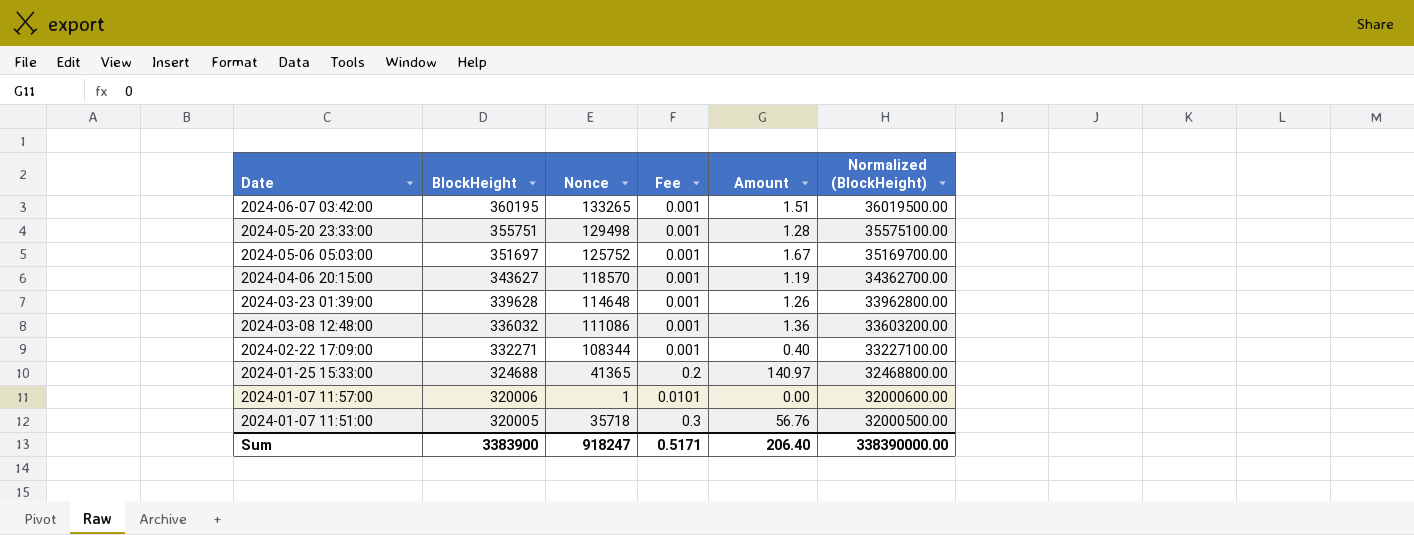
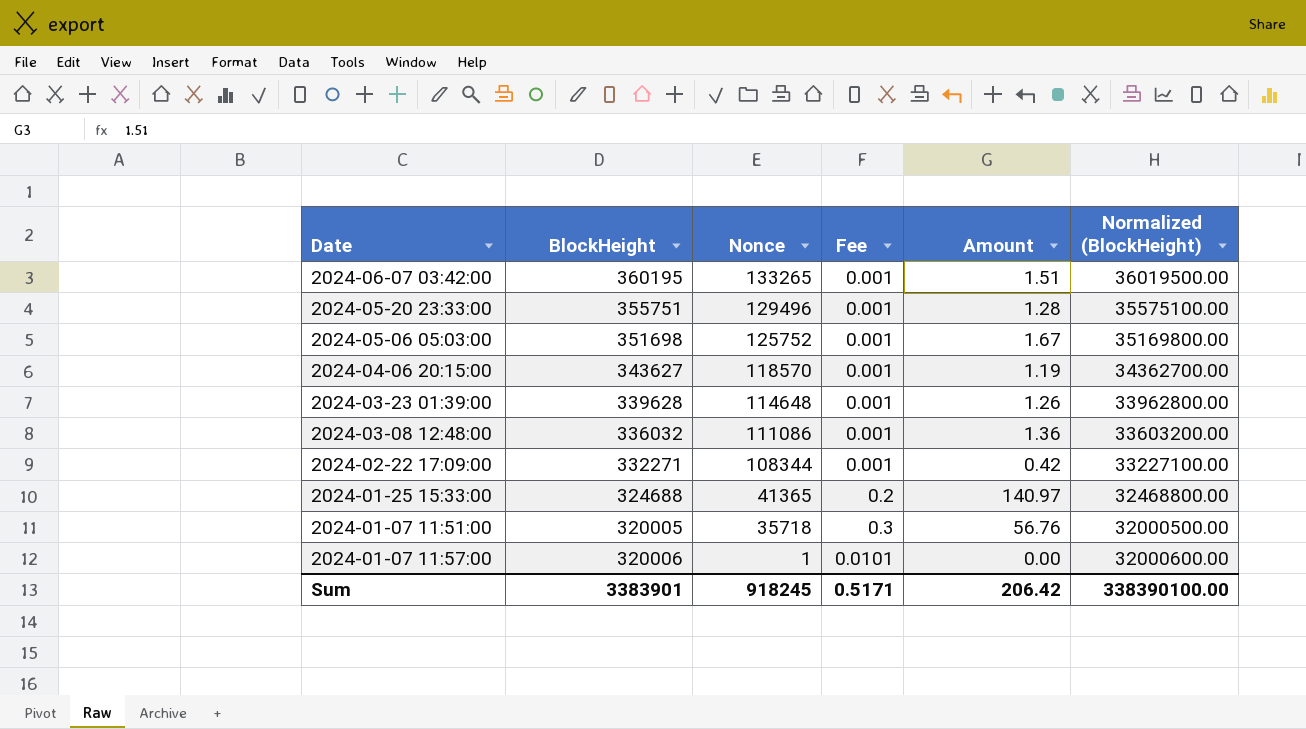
row order: Date descending -> Nonce descending
2024-05-20 23:33:00 | Nonce: 129498 -> 129496
2024-05-06 05:03:00 | BlockHeight: 351697 -> 351698
2024-05-06 05:03:00 | Normalized (BlockHeight): 35169700.00 -> 35169800.00
2024-02-22 17:09:00 | Amount: 0.40 -> 0.42
Sum | BlockHeight: 3383900 -> 3383901
Sum | Nonce: 918247 -> 918245
Sum | Amount: 206.40 -> 206.42
Sum | Normalized (BlockHeight): 338390000.00 -> 338390100.00

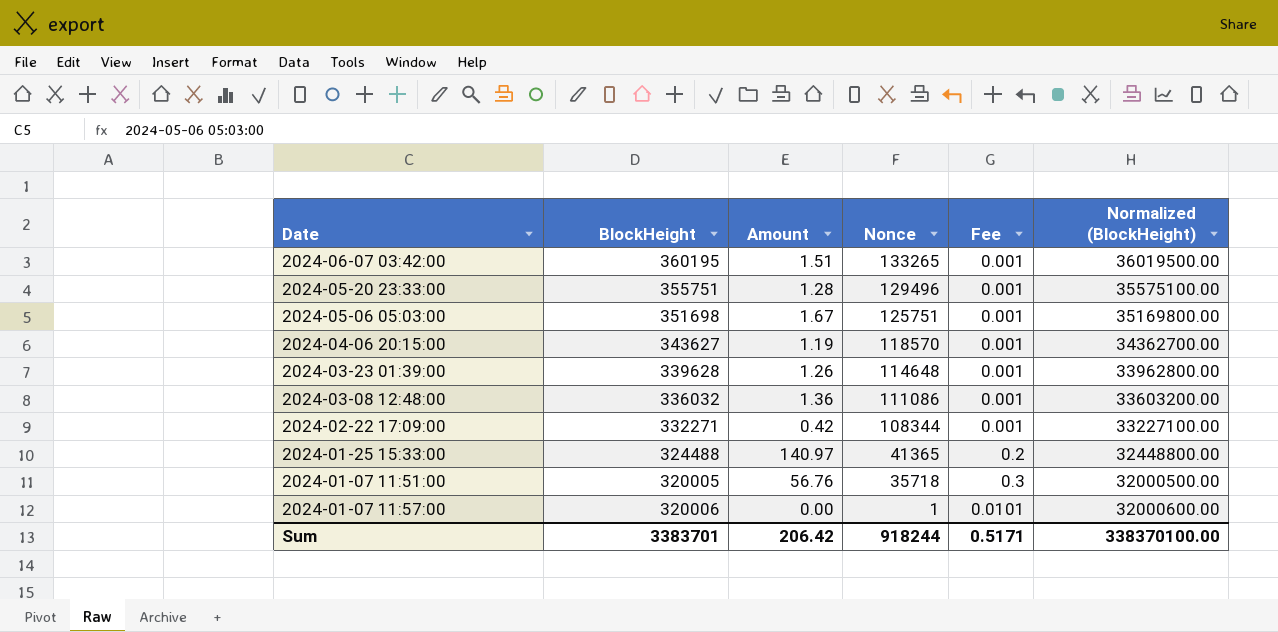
column Amount | position: 5 -> 3
2024-05-06 05:03:00 | Nonce: 125752 -> 125751
2024-01-25 15:33:00 | BlockHeight: 324688 -> 324488
2024-01-25 15:33:00 | Normalized (BlockHeight): 32468800.00 -> 32448800.00
Sum | BlockHeight: 3383901 -> 3383701
Sum | Nonce: 918245 -> 918244
Sum | Normalized (BlockHeight): 338390100.00 -> 338370100.00

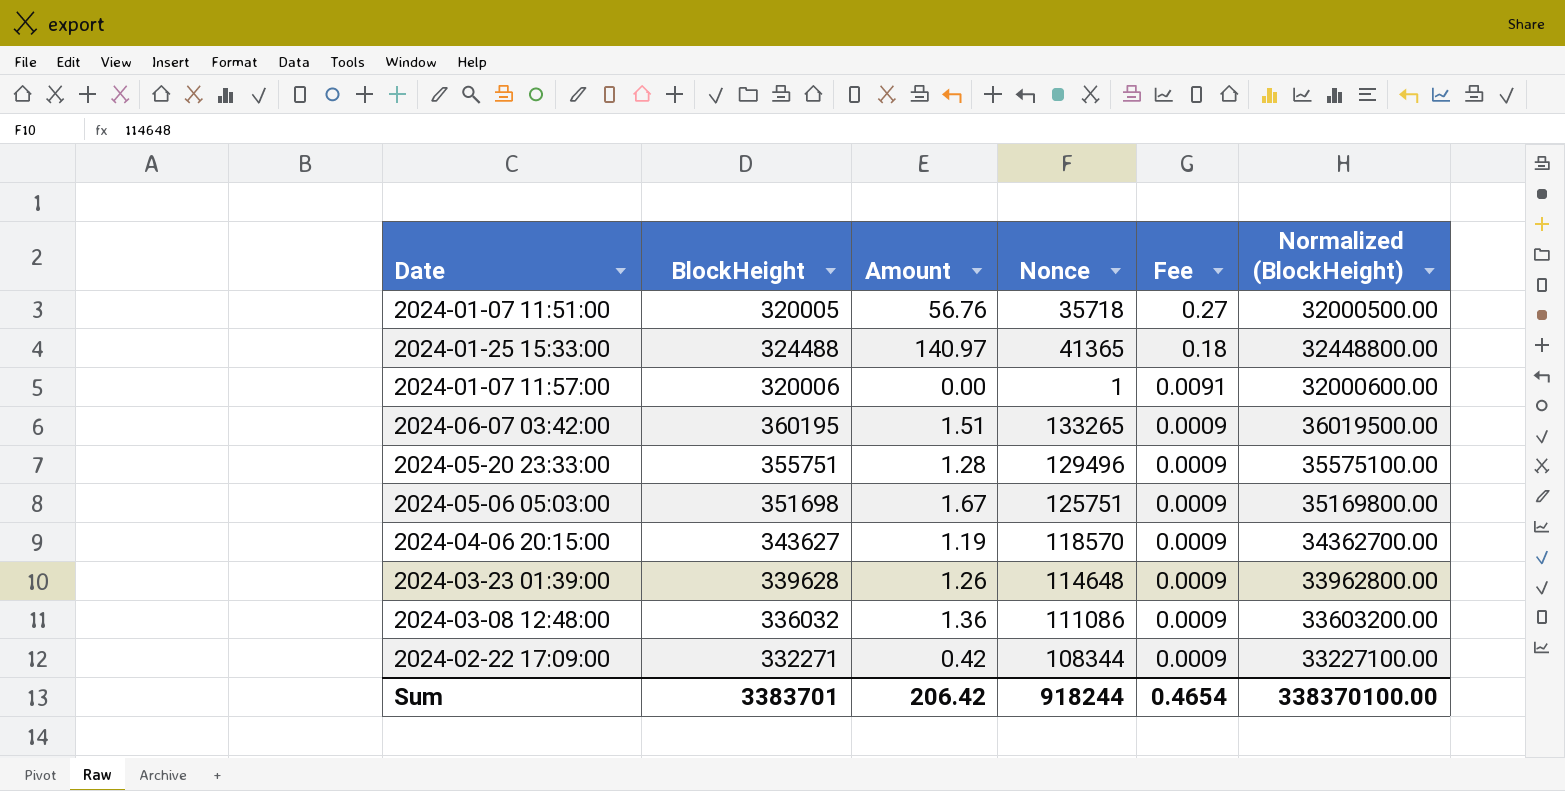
row order: Nonce descending -> Fee descending
2024-01-07 11:51:00 | Fee: 0.3 -> 0.27
2024-01-25 15:33:00 | Fee: 0.2 -> 0.18
2024-01-07 11:57:00 | Fee: 0.0101 -> 0.0091
2024-06-07 03:42:00 | Fee: 0.001 -> 0.0009
2024-05-20 23:33:00 | Fee: 0.001 -> 0.0009
2024-05-06 05:03:00 | Fee: 0.001 -> 0.0009
2024-04-06 20:15:00 | Fee: 0.001 -> 0.0009
2024-03-23 01:39:00 | Fee: 0.001 -> 0.0009
2024-03-08 12:48:00 | Fee: 0.001 -> 0.0009
2024-02-22 17:09:00 | Fee: 0.001 -> 0.0009
Sum | Fee: 0.5171 -> 0.4654

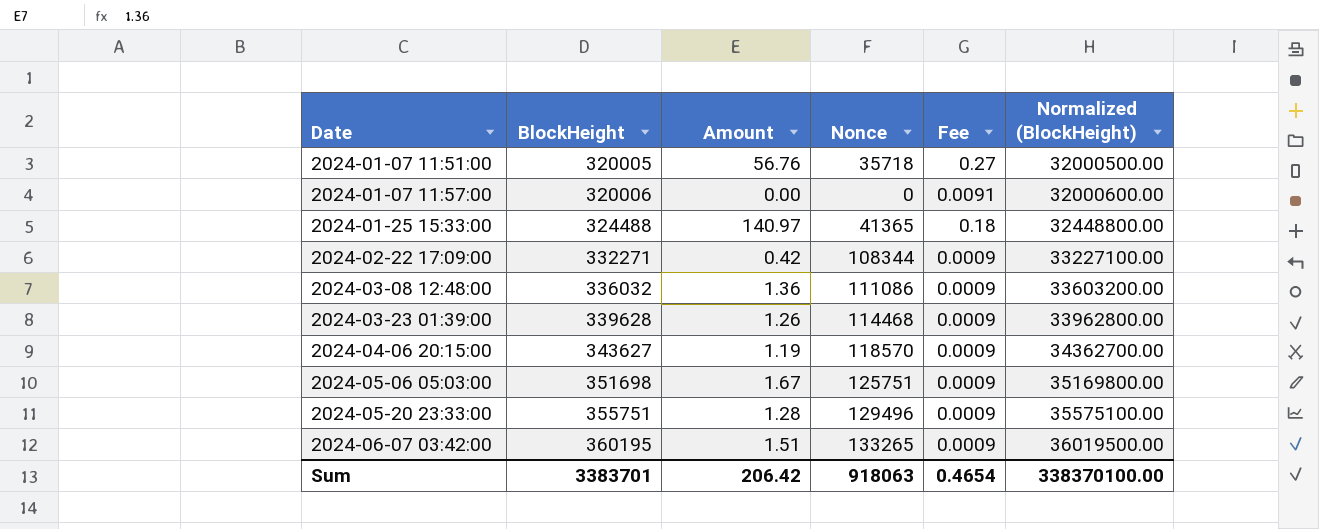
row order: Fee descending -> Date ascending
2024-01-07 11:57:00 | Nonce: 1 -> 0
2024-03-23 01:39:00 | Nonce: 114648 -> 114468
Sum | Nonce: 918244 -> 918063

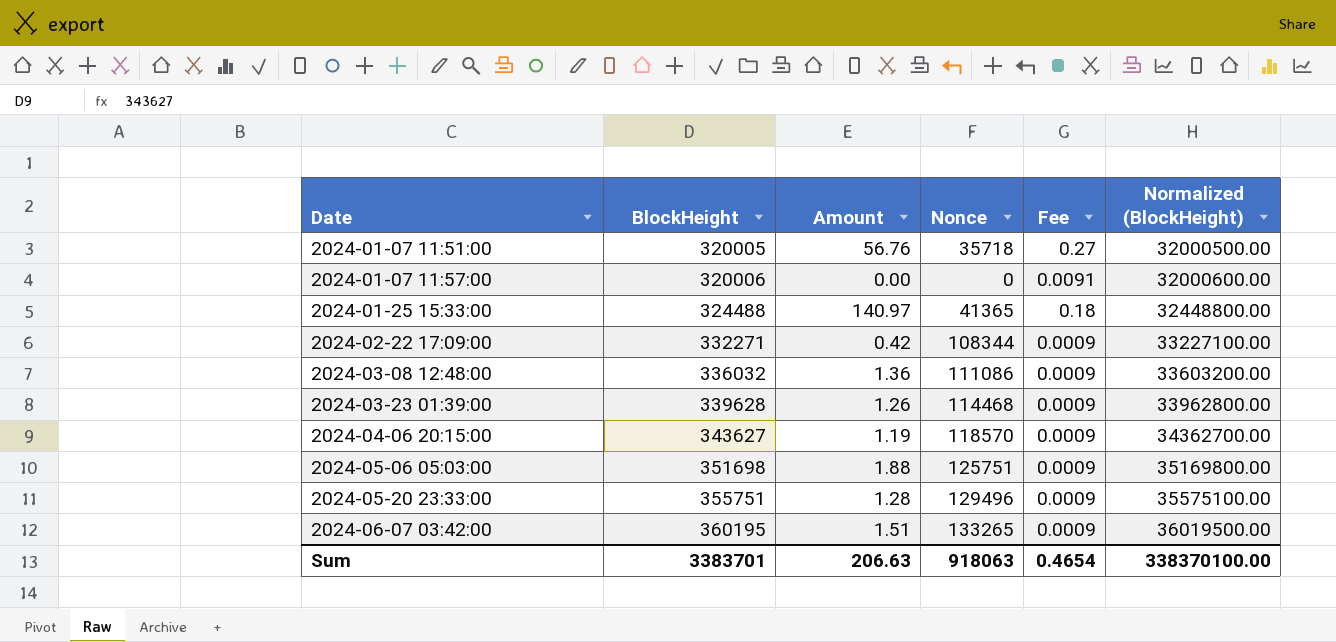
2024-05-06 05:03:00 | Amount: 1.67 -> 1.88
Sum | Amount: 206.42 -> 206.63

